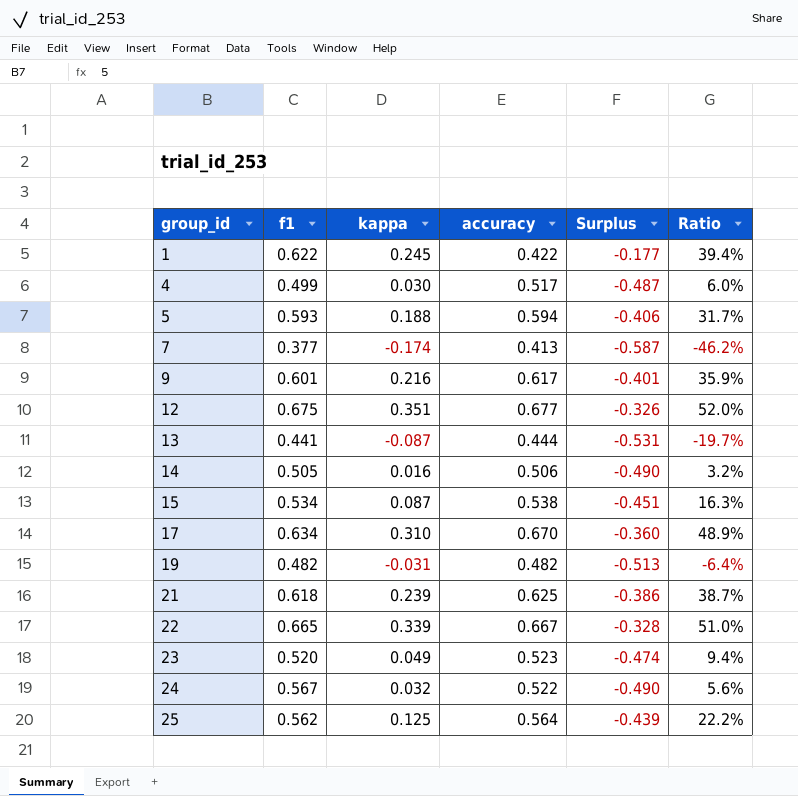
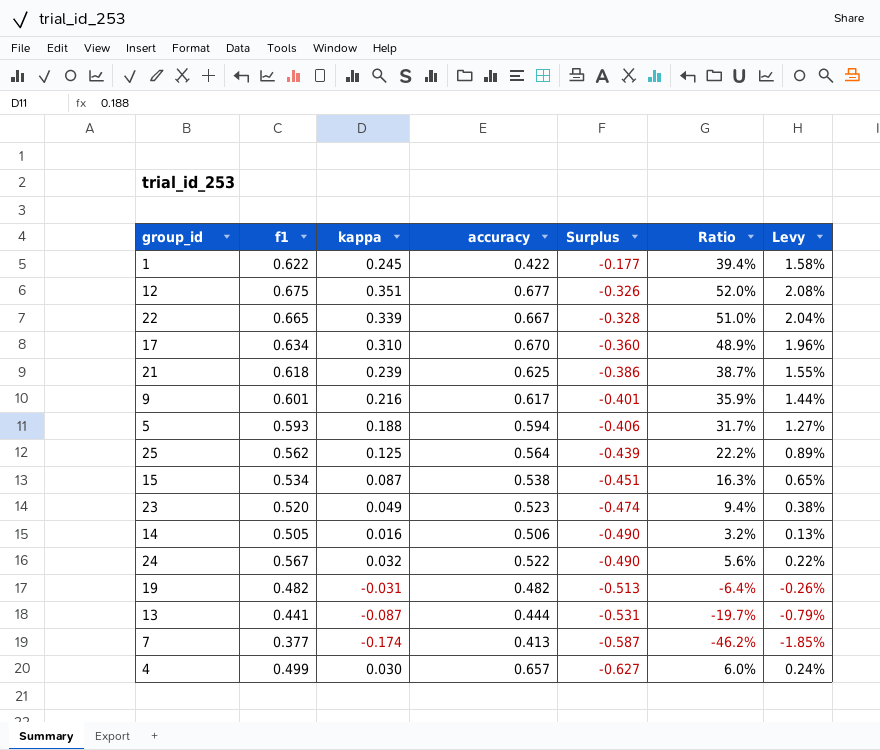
row order: group_id ascending -> Surplus descending
column Levy | formula: none -> [Ratio] * 0.04
4 | accuracy: 0.517 -> 0.657
4 | Surplus: -0.487 -> -0.627

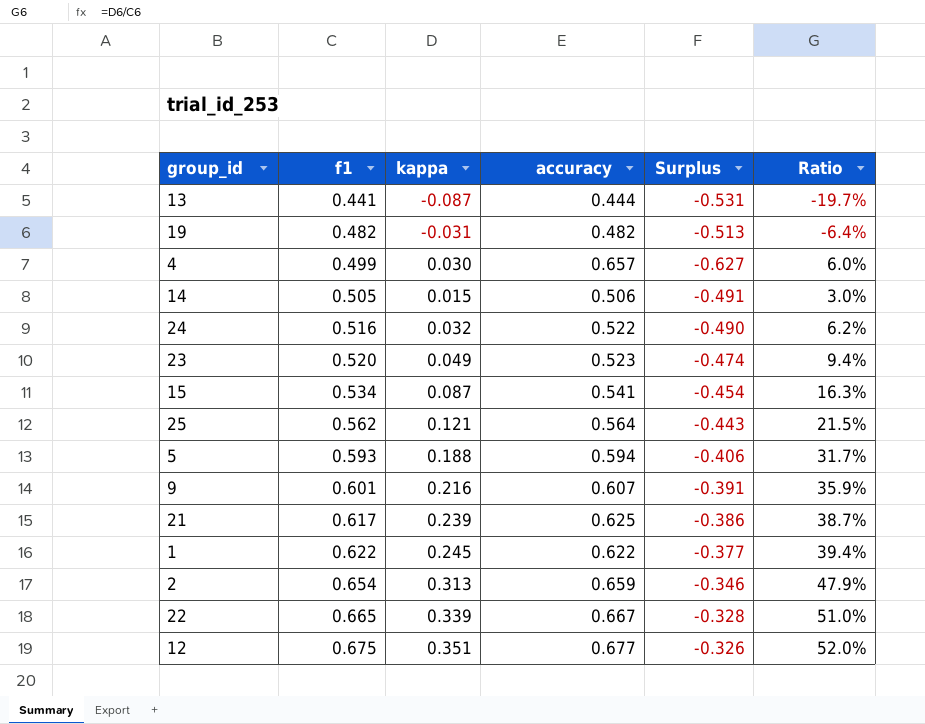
row order: Surplus descending -> f1 ascending
column Levy | formula: [Ratio] * 0.04 -> none
row 17: 0.634 | 0.310 | 0.670 | -0.360 | 48.9% | 1.96% -> none
row 7: 0.377 | -0.174 | 0.413 | -0.587 | -46.2% | -1.85% -> none
14 | kappa: 0.016 -> 0.015
14 | Surplus: -0.490 -> -0.491
14 | Ratio: 3.2% -> 3.0%
24 | f1: 0.567 -> 0.516
24 | Ratio: 5.6% -> 6.2%
15 | accuracy: 0.538 -> 0.541
15 | Surplus: -0.451 -> -0.454
25 | kappa: 0.125 -> 0.121
25 | Surplus: -0.439 -> -0.443
25 | Ratio: 22.2% -> 21.5%
9 | accuracy: 0.617 -> 0.607
9 | Surplus: -0.401 -> -0.391
21 | f1: 0.618 -> 0.617
1 | accuracy: 0.422 -> 0.622
1 | Surplus: -0.177 -> -0.377
row 2: none -> 0.654 | 0.313 | 0.659 | -0.346 | 47.9%

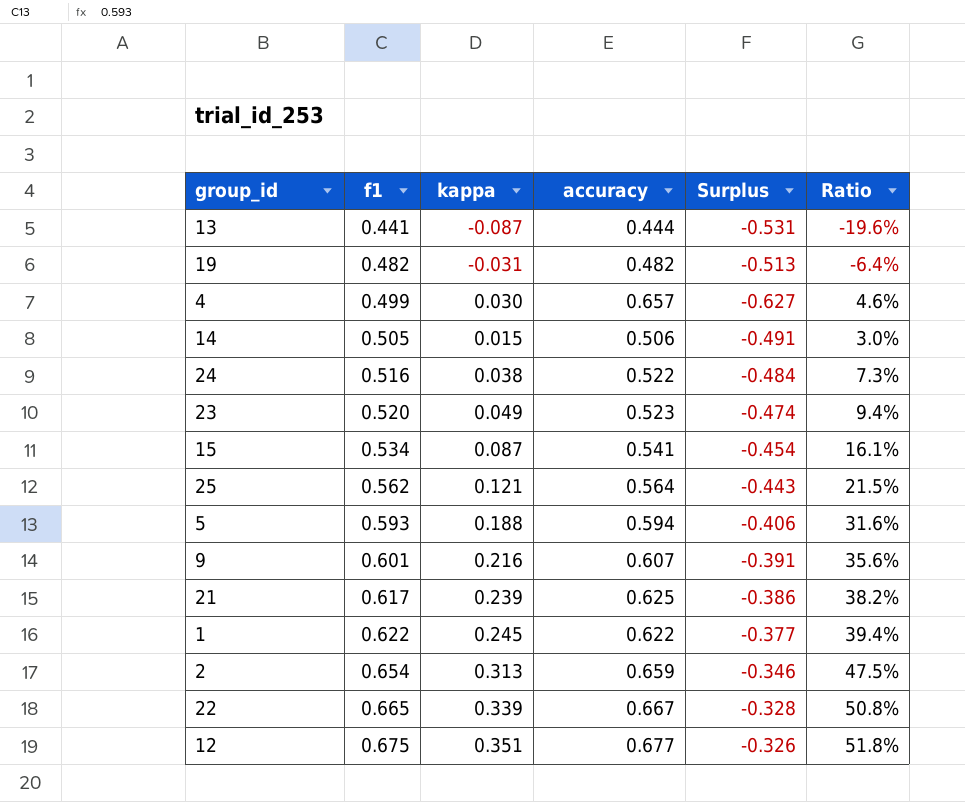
column Ratio | formula: [kappa] / [f1] -> [kappa] / [accuracy]
24 | kappa: 0.032 -> 0.038
24 | Surplus: -0.490 -> -0.484

